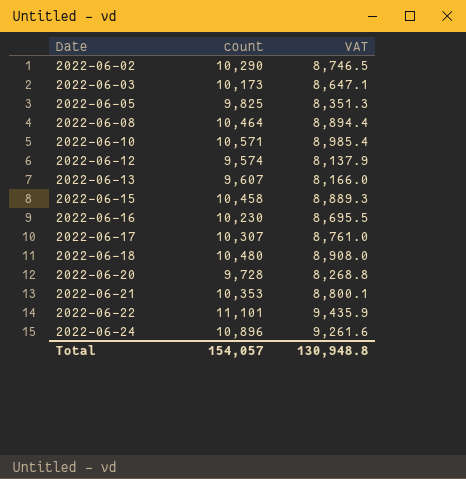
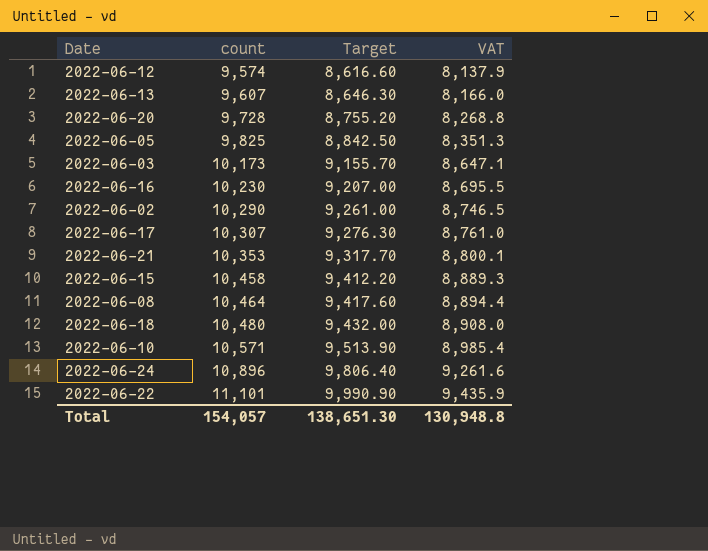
row order: Date ascending -> count ascending
column Target | formula: none -> [count] * 0.9

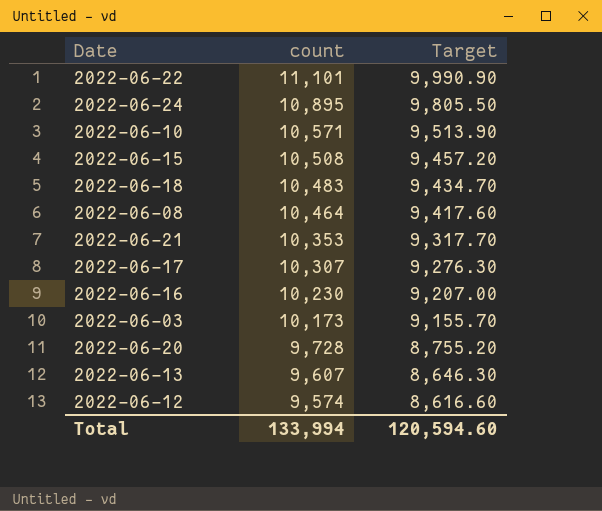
row order: count ascending -> count descending
column VAT | formula: [count] * 0.85 -> none
row 2022-06-05: 9,825 | 8,842.50 | 8,351.3 -> none
row 2022-06-02: 10,290 | 9,261.00 | 8,746.5 -> none
2022-06-24 | count: 10,896 -> 10,895
2022-06-24 | Target: 9,806.40 -> 9,805.50
2022-06-15 | count: 10,458 -> 10,508
2022-06-15 | Target: 9,412.20 -> 9,457.20
2022-06-18 | count: 10,480 -> 10,483
2022-06-18 | Target: 9,432.00 -> 9,434.70
Total | count: 154,057 -> 133,994
Total | Target: 138,651.30 -> 120,594.60

